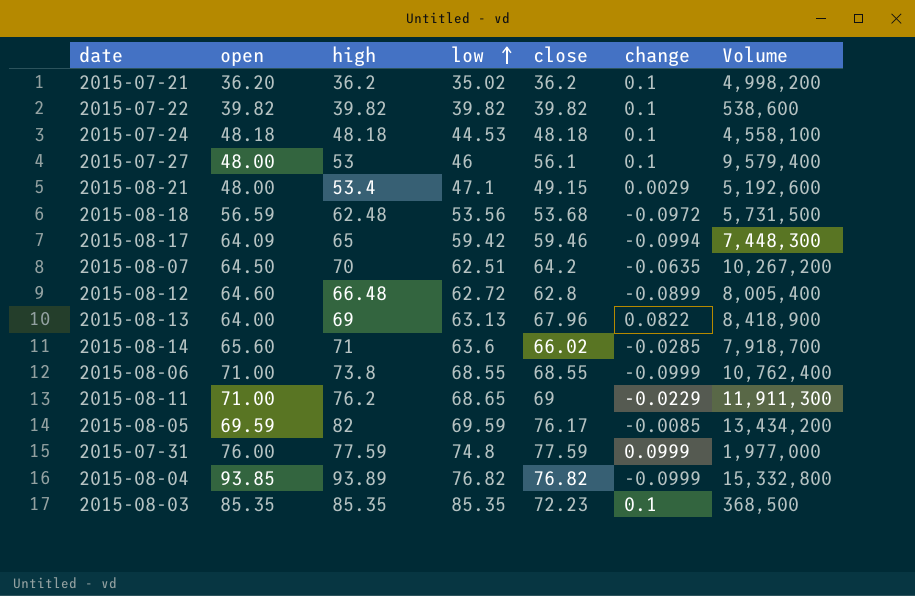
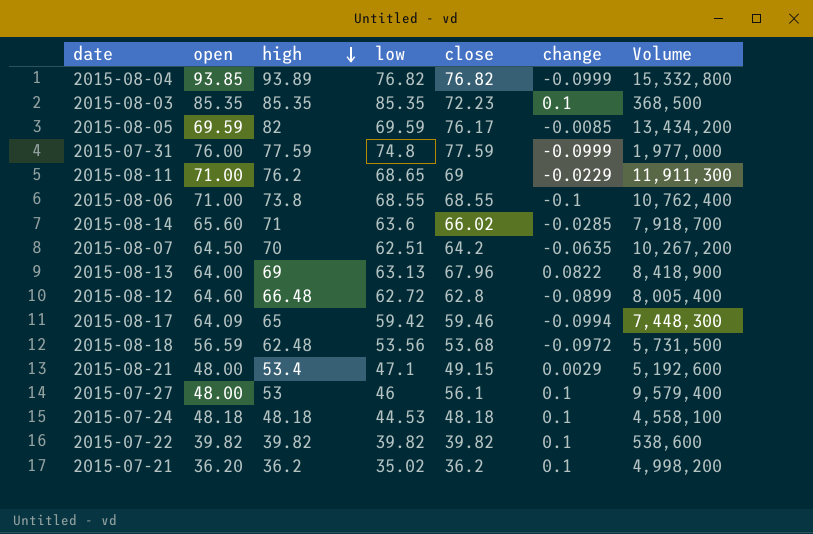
row order: low ascending -> high descending
2015-07-31 | change: 0.0999 -> -0.0999
2015-08-06 | change: -0.0999 -> -0.1

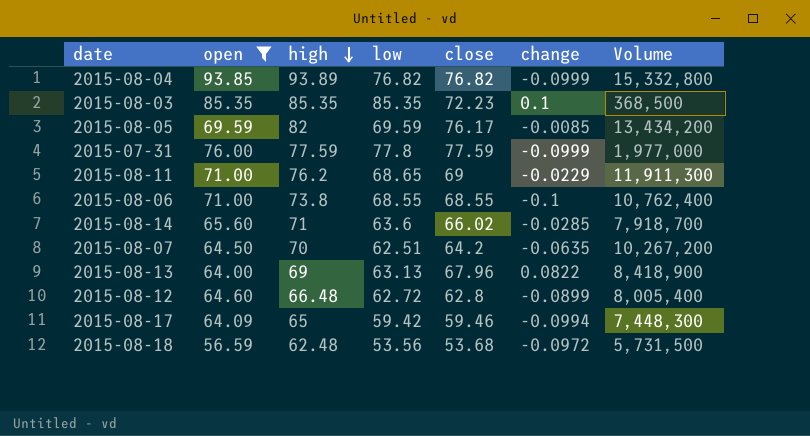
filter: none -> open >= 56.59
2015-07-31 | low: 74.8 -> 77.8

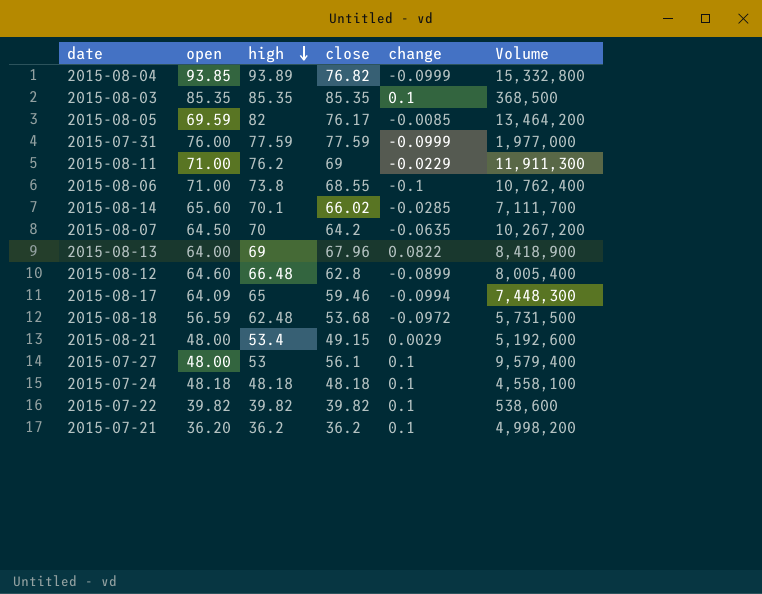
filter: open >= 56.59 -> none
column low | position: 4 -> none
2015-08-03 | close: 72.23 -> 85.35
2015-08-05 | Volume: 13,434,200 -> 13,464,200
2015-08-14 | high: 71 -> 70.1
2015-08-14 | Volume: 7,918,700 -> 7,111,700

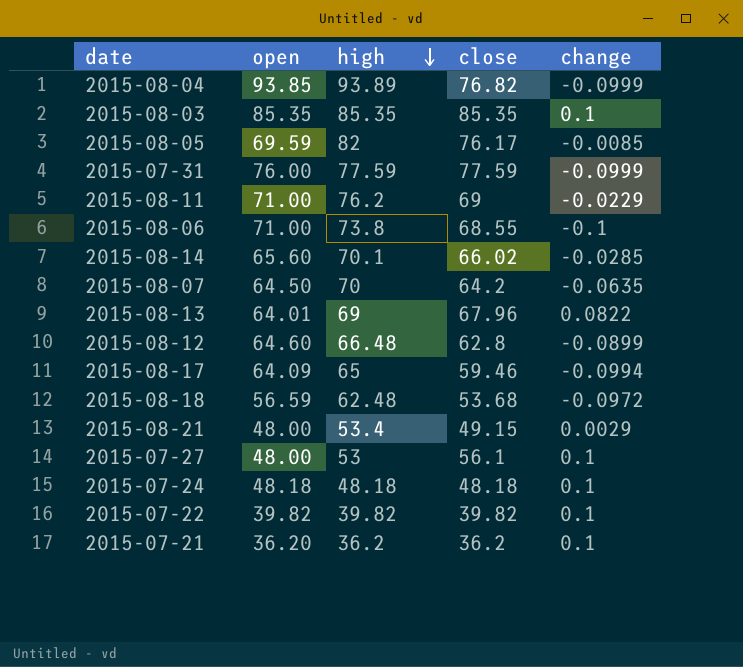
column Volume | position: 6 -> none
2015-08-13 | open: 64.00 -> 64.01

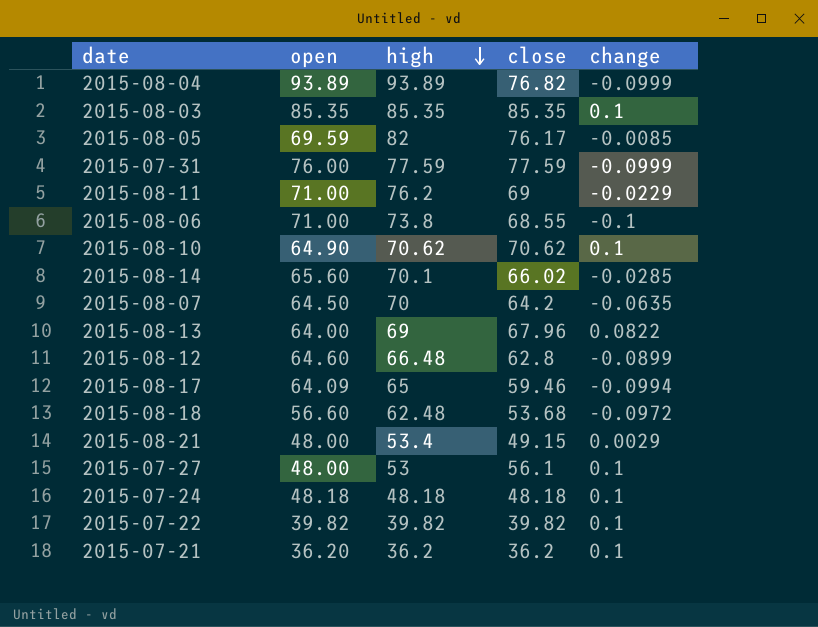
2015-08-04 | open: 93.85 -> 93.89
row 2015-08-10: none -> 64.90 | 70.62 | 70.62 | 0.1
2015-08-13 | open: 64.01 -> 64.00
2015-08-18 | open: 56.59 -> 56.60

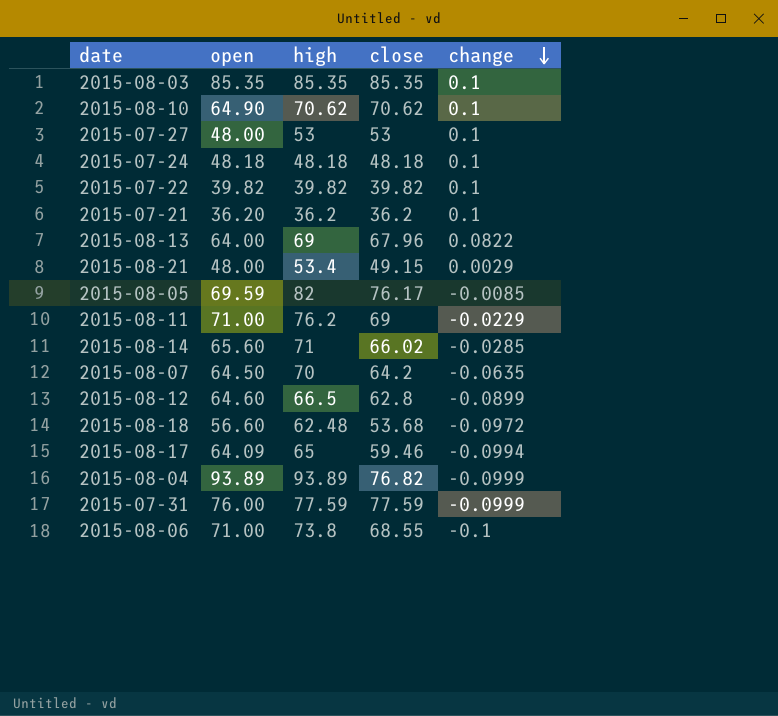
row order: high descending -> change descending
2015-07-27 | close: 56.1 -> 53
2015-08-14 | high: 70.1 -> 71
2015-08-12 | high: 66.48 -> 66.5

